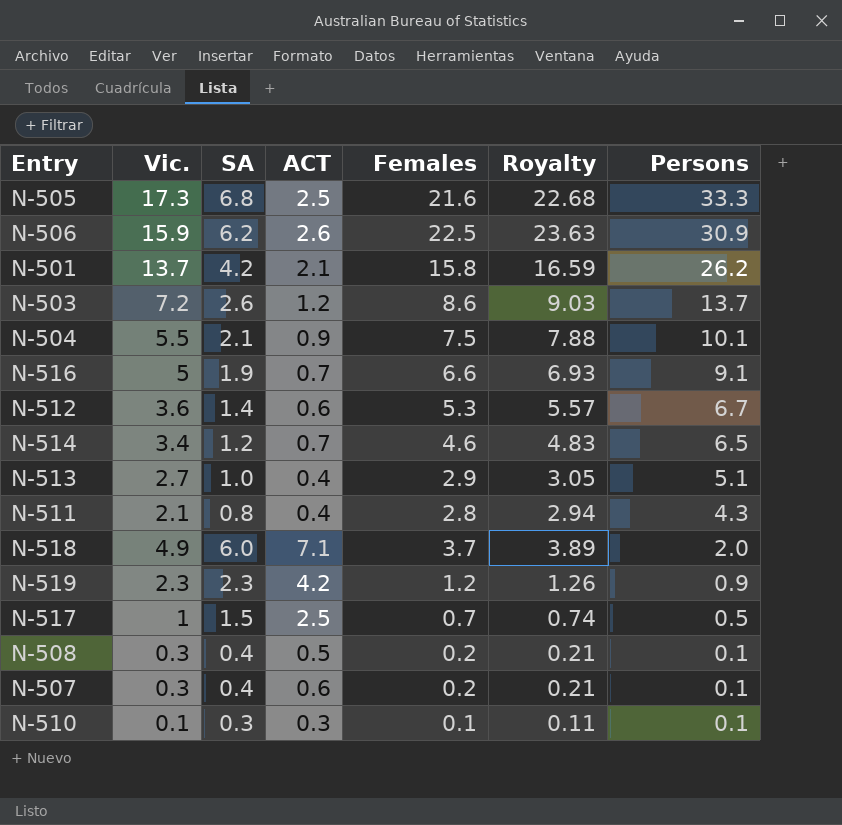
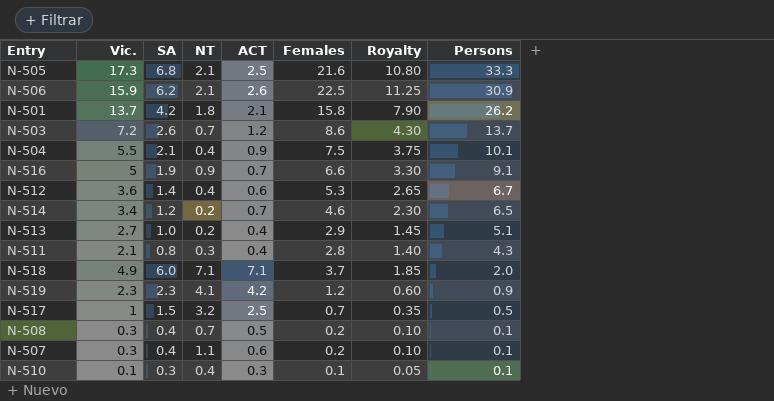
column NT | position: none -> 4
column Royalty | formula: [Females] * 1.05 -> [Females] * 0.5

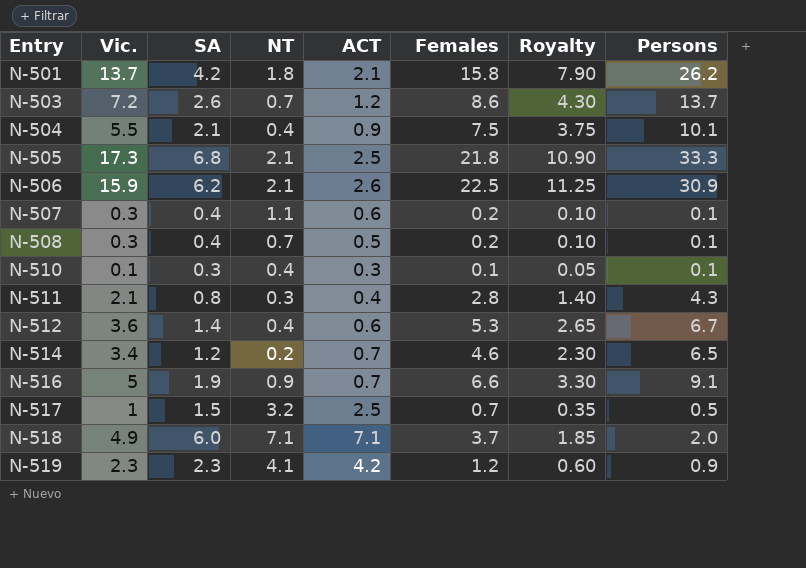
row order: Persons descending -> Entry ascending
row N-513: 2.7 | 1.0 | 0.2 | 0.4 | 2.9 | 1.45 | 5.1 -> none
N-505 | Females: 21.6 -> 21.8
N-505 | Royalty: 10.80 -> 10.90

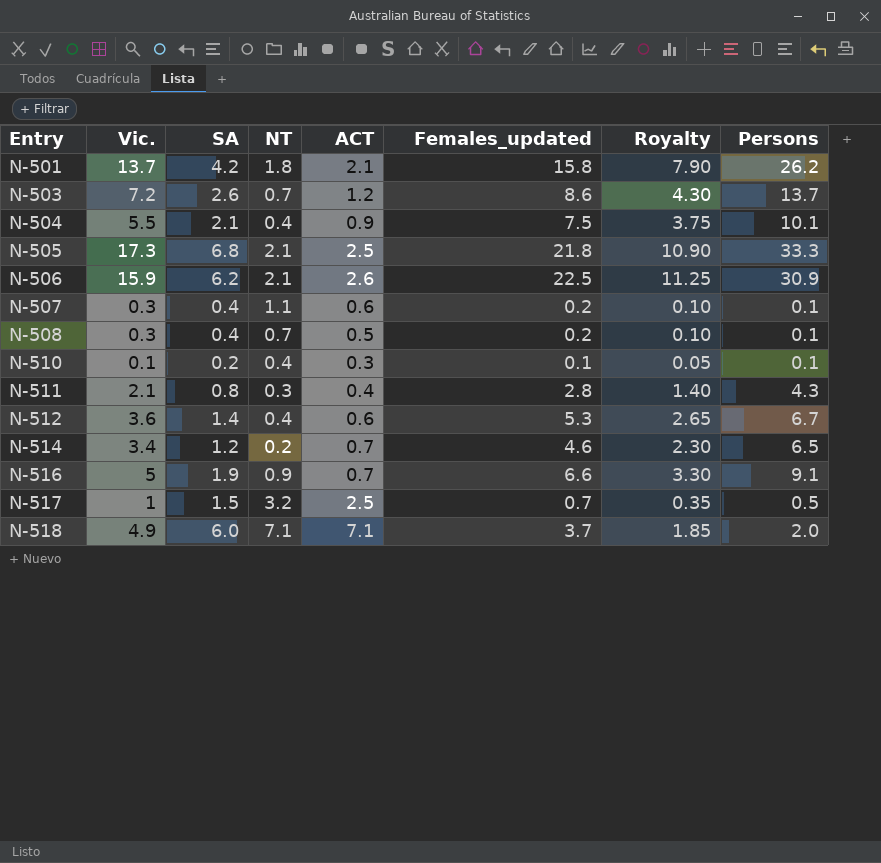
column name: Females -> Females_updated
row N-519: 2.3 | 2.3 | 4.1 | 4.2 | 1.2 | 0.60 | 0.9 -> none
N-510 | SA: 0.3 -> 0.2

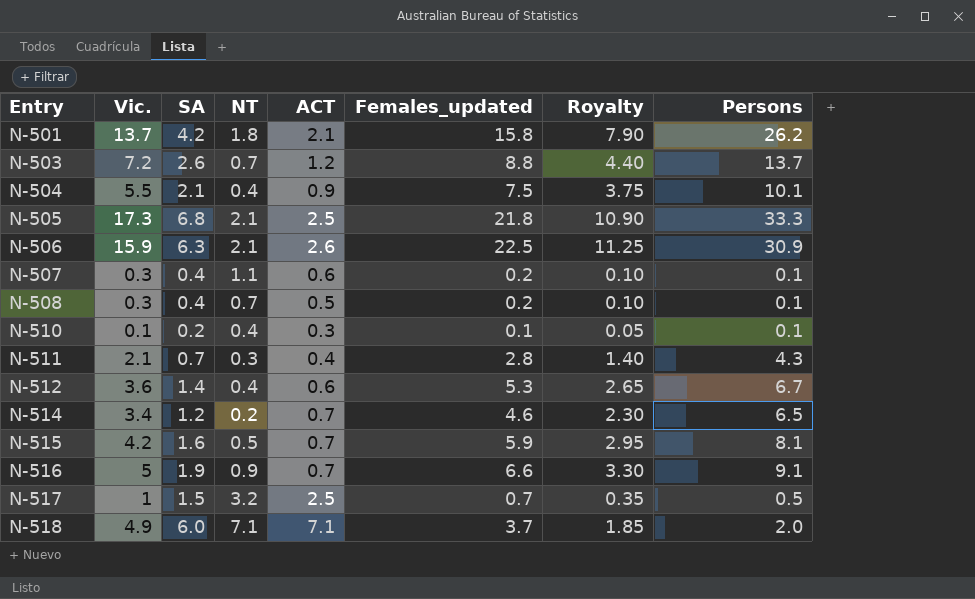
N-503 | Females_updated: 8.6 -> 8.8
N-503 | Royalty: 4.30 -> 4.40
N-506 | SA: 6.2 -> 6.3
N-511 | SA: 0.8 -> 0.7
row N-515: none -> 4.2 | 1.6 | 0.5 | 0.7 | 5.9 | 2.95 | 8.1

